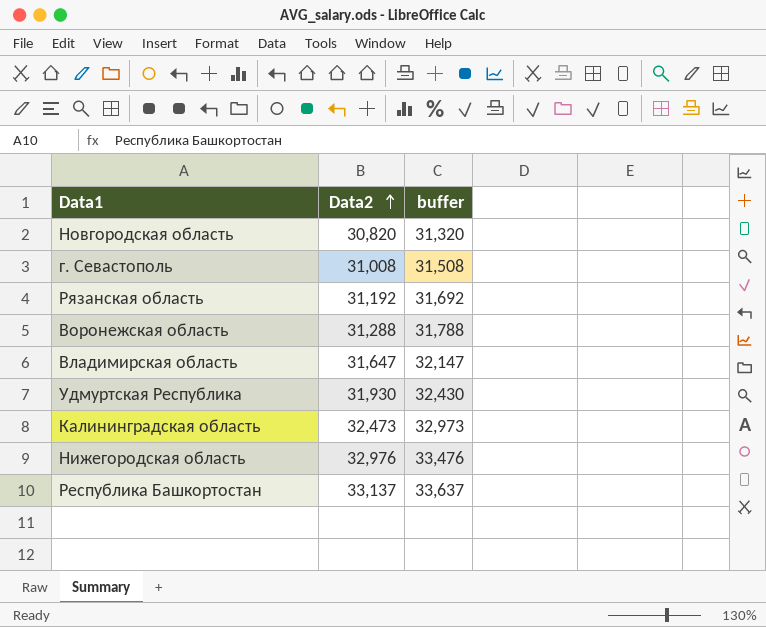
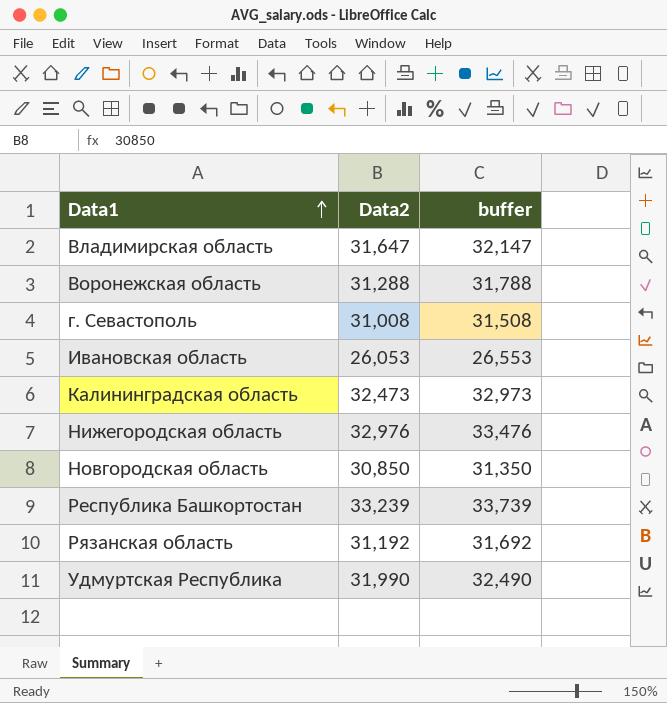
row order: Data2 ascending -> Data1 ascending
row Ивановская область: none -> 26,053 | 26,553
Новгородская область | Data2: 30,820 -> 30,850
Новгородская область | buffer: 31,320 -> 31,350
Республика Башкортостан | Data2: 33,137 -> 33,239
Республика Башкортостан | buffer: 33,637 -> 33,739
Удмуртская Республика | Data2: 31,930 -> 31,990
Удмуртская Республика | buffer: 32,430 -> 32,490

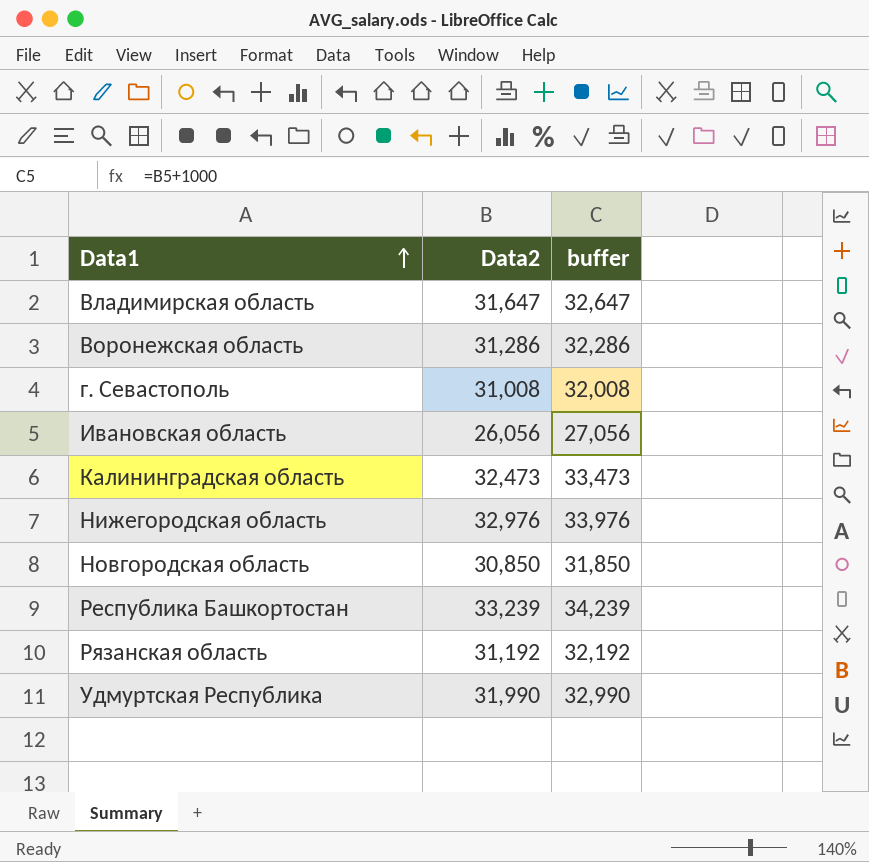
column buffer | formula: [Data2] + 500 -> [Data2] + 1000
Воронежская область | Data2: 31,288 -> 31,286
Ивановская область | Data2: 26,053 -> 26,056

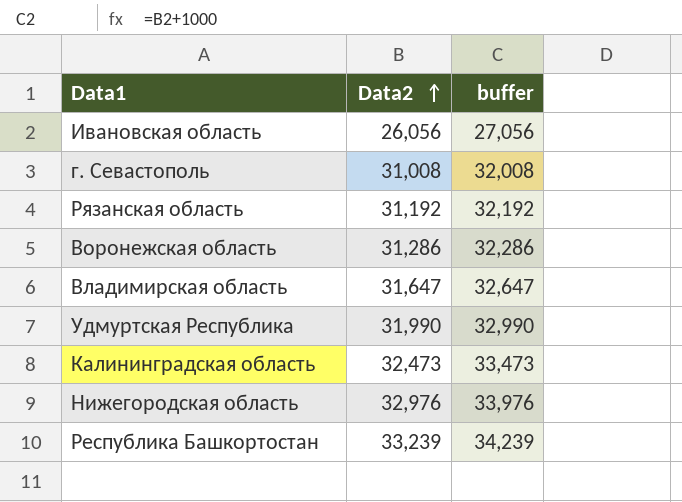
row order: Data1 ascending -> Data2 ascending
row Новгородская область: 30,850 | 31,850 -> none

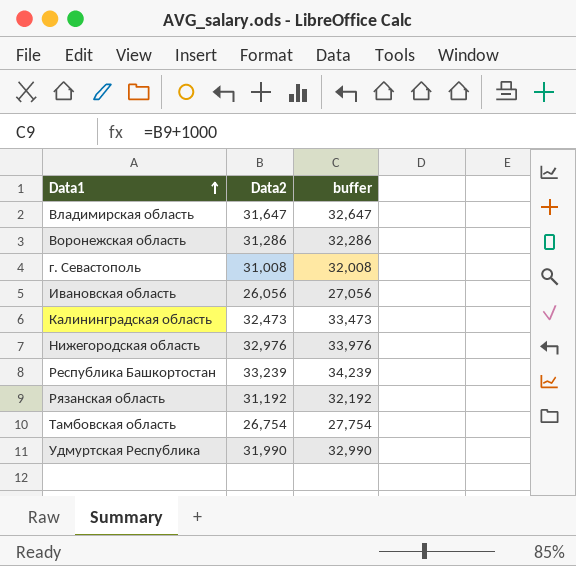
row order: Data2 ascending -> Data1 ascending
row Тамбовская область: none -> 26,754 | 27,754

